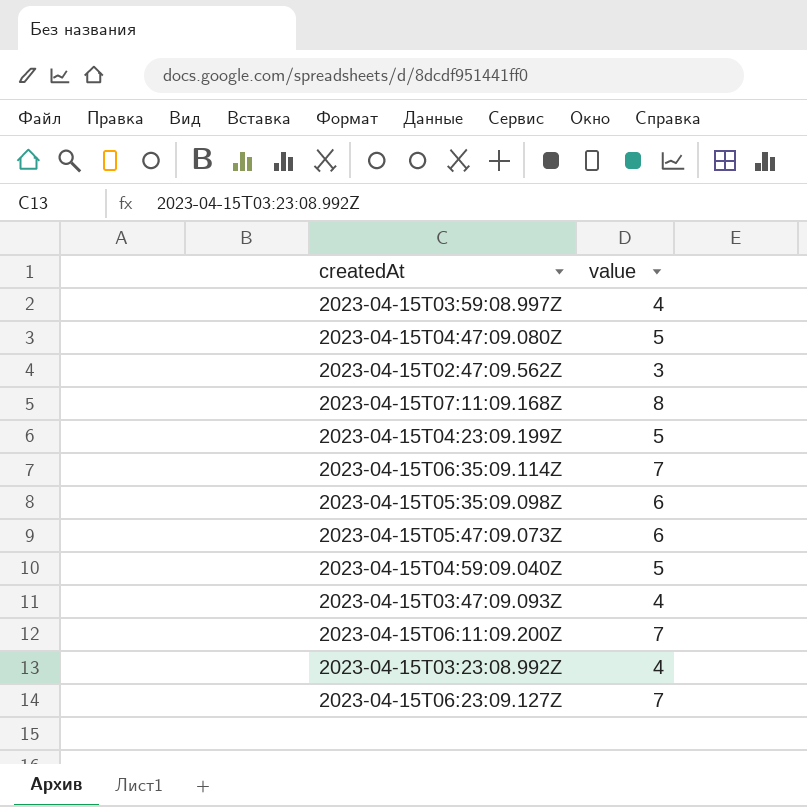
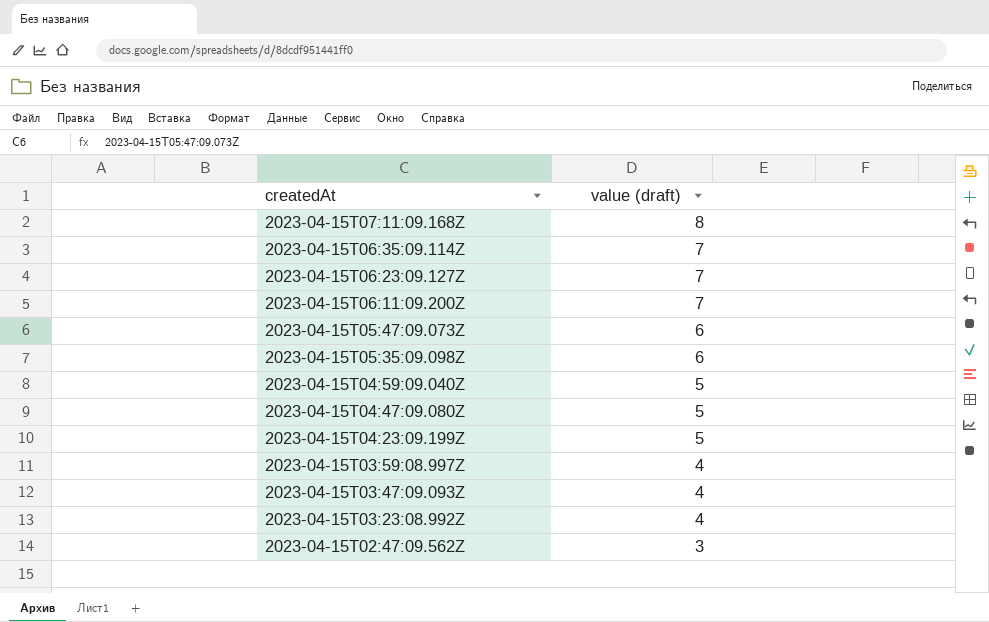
row order: none -> createdAt descending
column name: value -> value (draft)

